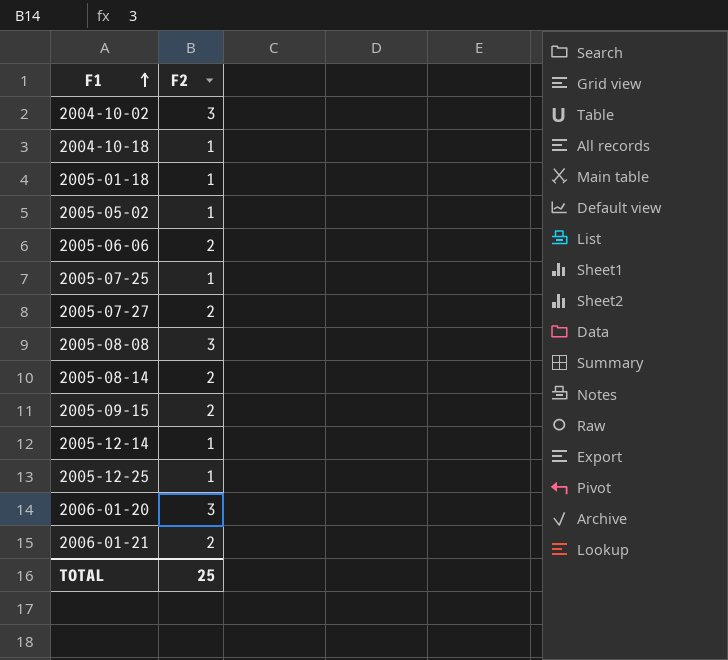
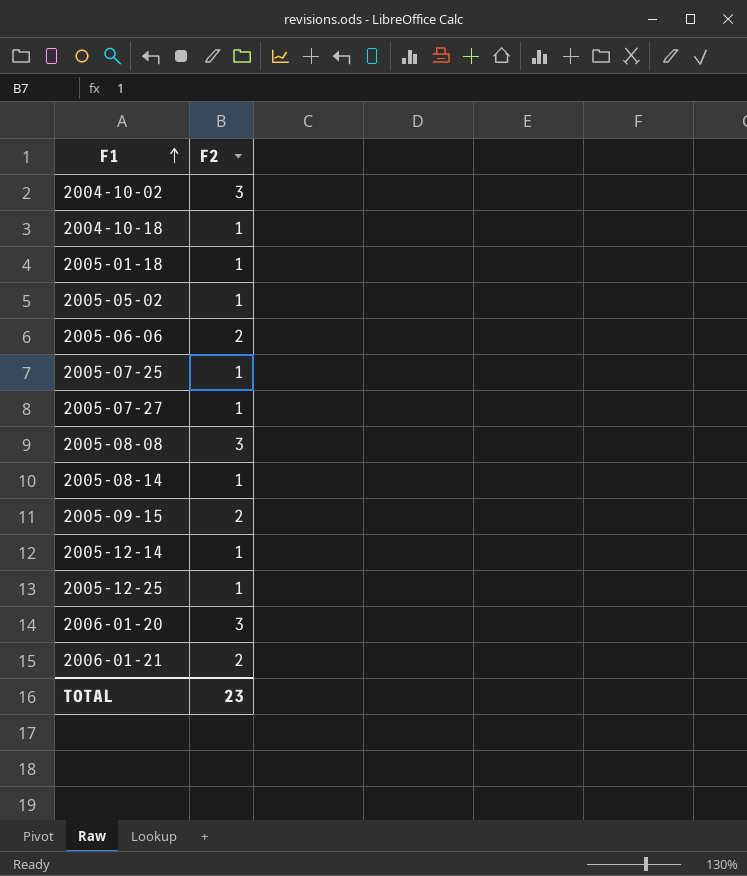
2005-07-27 | F2: 2 -> 1
2005-08-14 | F2: 2 -> 1
TOTAL | F2: 25 -> 23

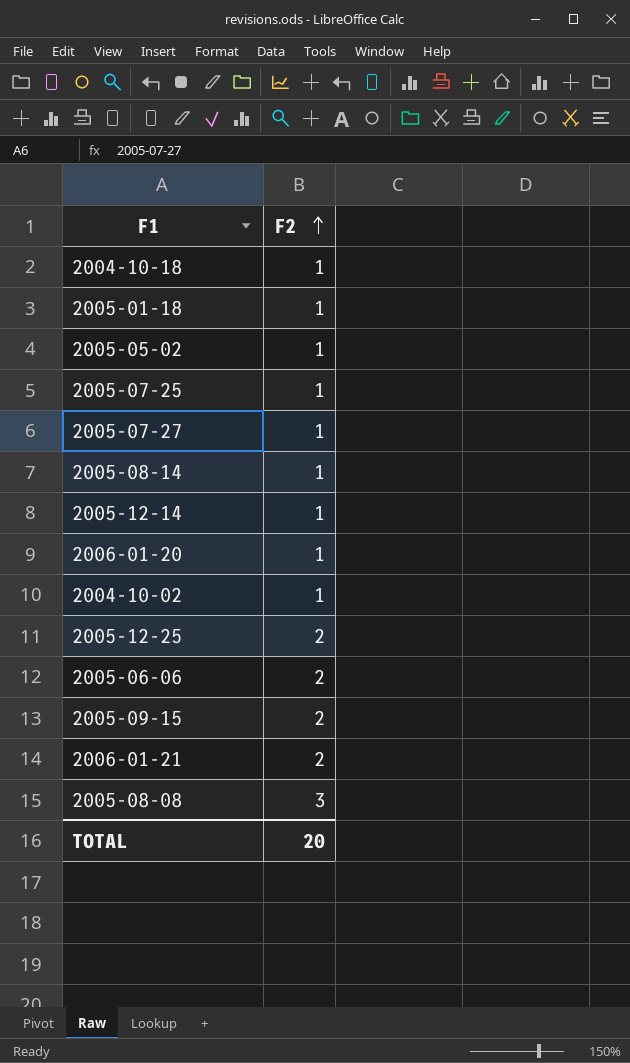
row order: F1 ascending -> F2 ascending
2006-01-20 | F2: 3 -> 1
2004-10-02 | F2: 3 -> 1
2005-12-25 | F2: 1 -> 2
TOTAL | F2: 23 -> 20

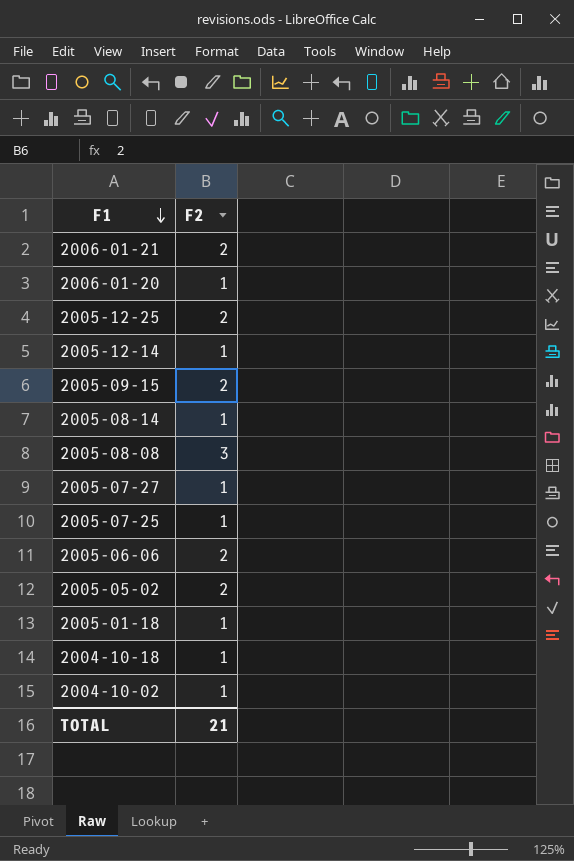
row order: F2 ascending -> F1 descending
2005-05-02 | F2: 1 -> 2
TOTAL | F2: 20 -> 21

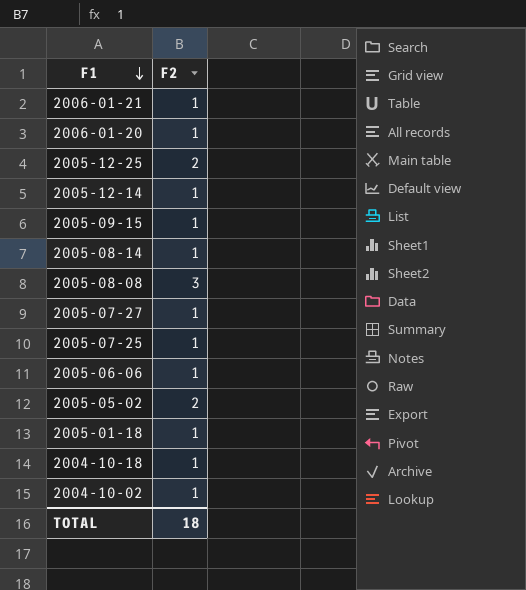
2006-01-21 | F2: 2 -> 1
2005-09-15 | F2: 2 -> 1
2005-06-06 | F2: 2 -> 1
TOTAL | F2: 21 -> 18

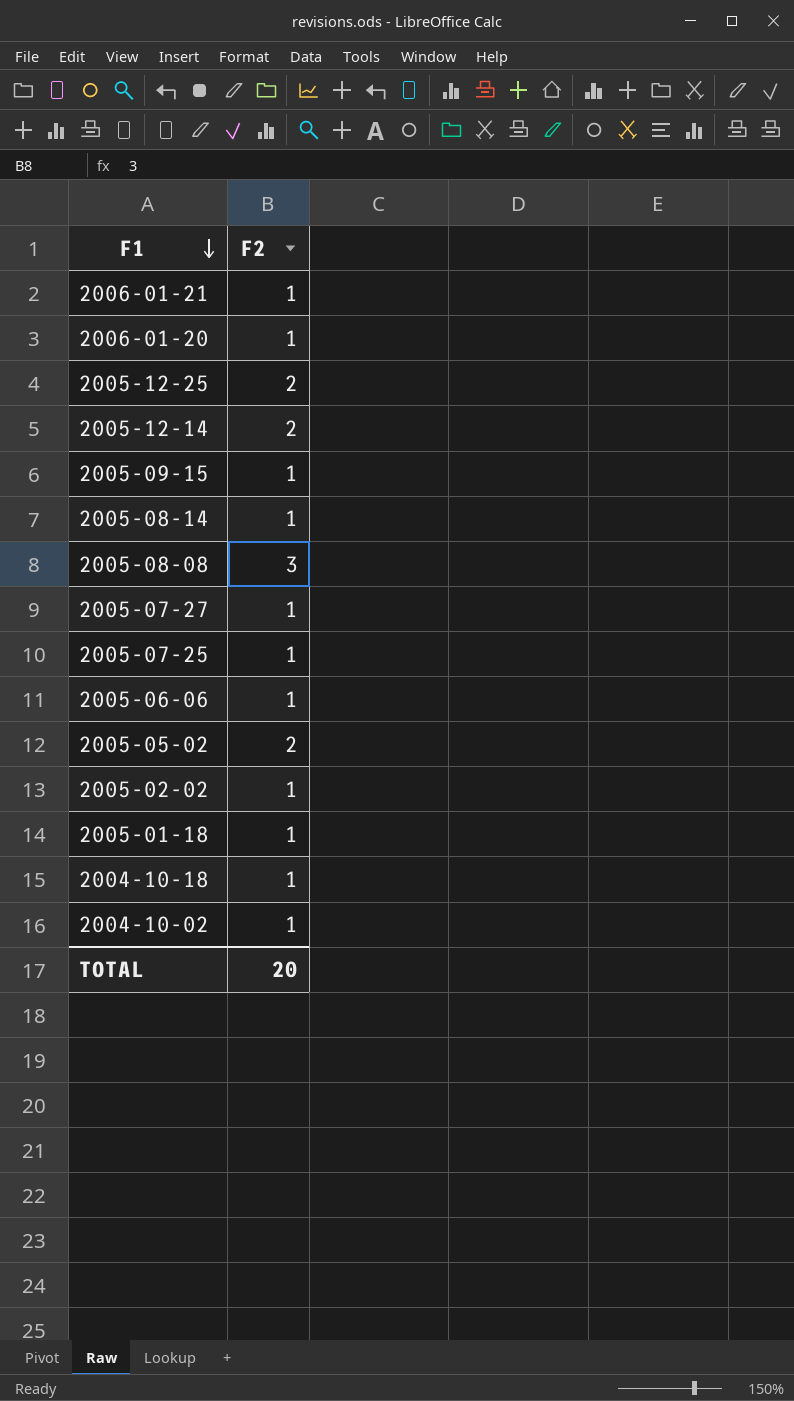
2005-12-14 | F2: 1 -> 2
row 2005-02-02: none -> 1
TOTAL | F2: 18 -> 20

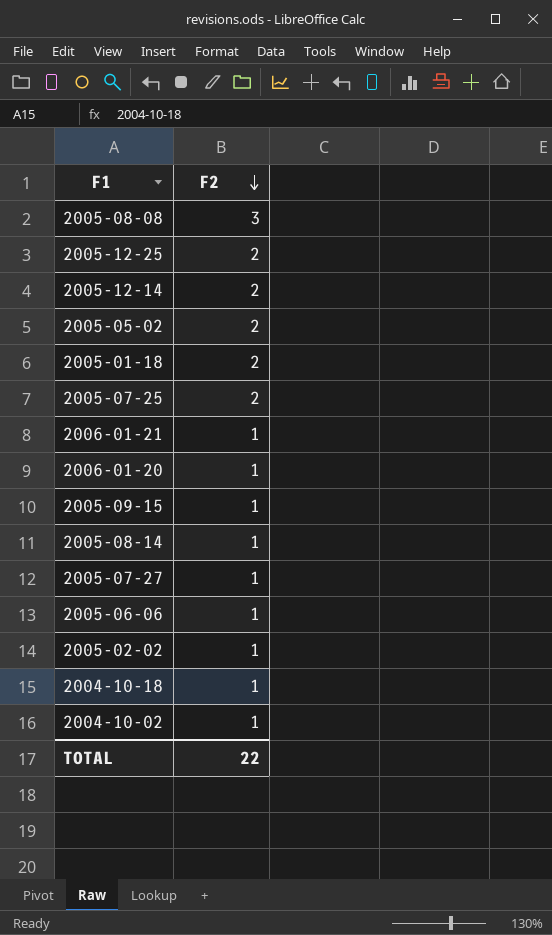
row order: F1 descending -> F2 descending
2005-01-18 | F2: 1 -> 2
2005-07-25 | F2: 1 -> 2
TOTAL | F2: 20 -> 22

